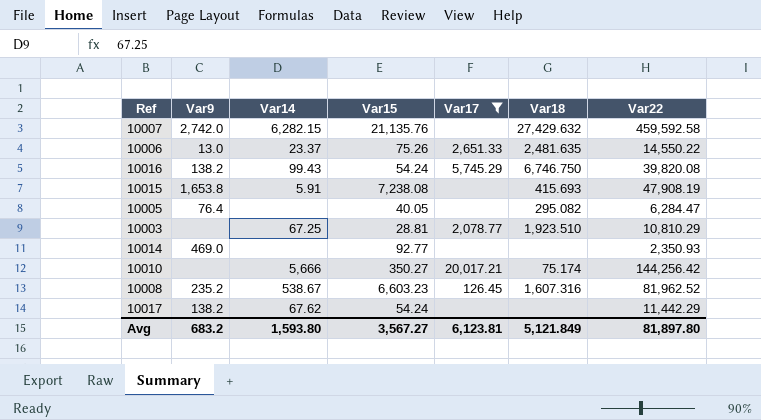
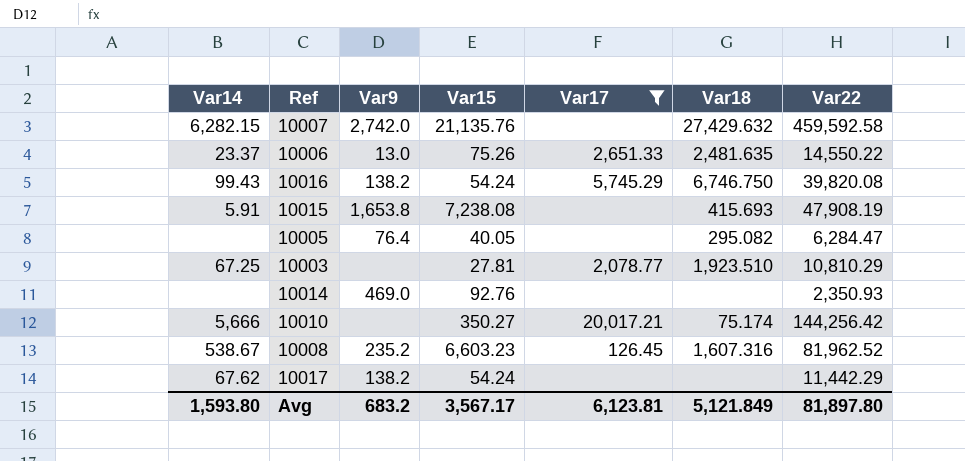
column Var14 | position: 3 -> 1
10003 | Var15: 28.81 -> 27.81
10014 | Var15: 92.77 -> 92.76
Avg | Var15: 3,567.27 -> 3,567.17

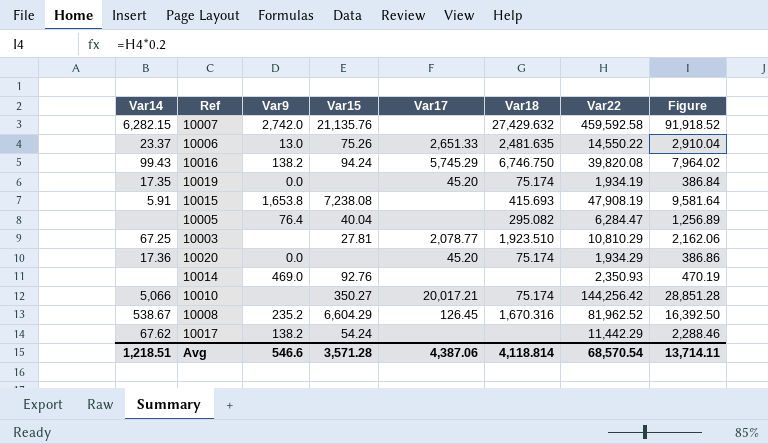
filter: Var17 != 45.20 -> none
column Figure | formula: none -> [Var22] * 0.2
10016 | Var15: 54.24 -> 94.24
10005 | Var15: 40.05 -> 40.04
10010 | Var14: 5,666 -> 5,066
10008 | Var15: 6,603.23 -> 6,604.29
10008 | Var18: 1,607.316 -> 1,670.316
Avg | Var14: 1,593.80 -> 1,218.51
Avg | Var9: 683.2 -> 546.6
Avg | Var15: 3,567.17 -> 3,571.28
Avg | Var17: 6,123.81 -> 4,387.06
Avg | Var18: 5,121.849 -> 4,118.814
Avg | Var22: 81,897.80 -> 68,570.54

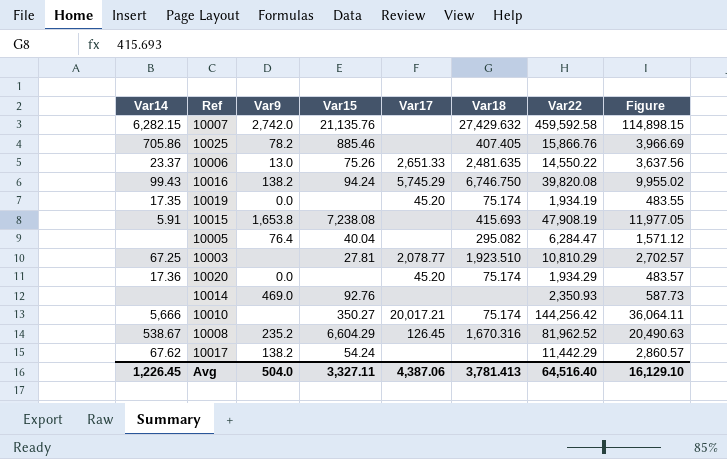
column Figure | formula: [Var22] * 0.2 -> [Var22] * 0.25
row 10025: none -> 705.86 | 78.2 | 885.46 | none | 407.405 | 15,866.76 | 3,966.69
10010 | Var14: 5,066 -> 5,666
Avg | Var14: 1,218.51 -> 1,226.45
Avg | Var9: 546.6 -> 504.0
Avg | Var15: 3,571.28 -> 3,327.11
Avg | Var18: 4,118.814 -> 3,781.413
Avg | Var22: 68,570.54 -> 64,516.40
Avg | Figure: 13,714.11 -> 16,129.10

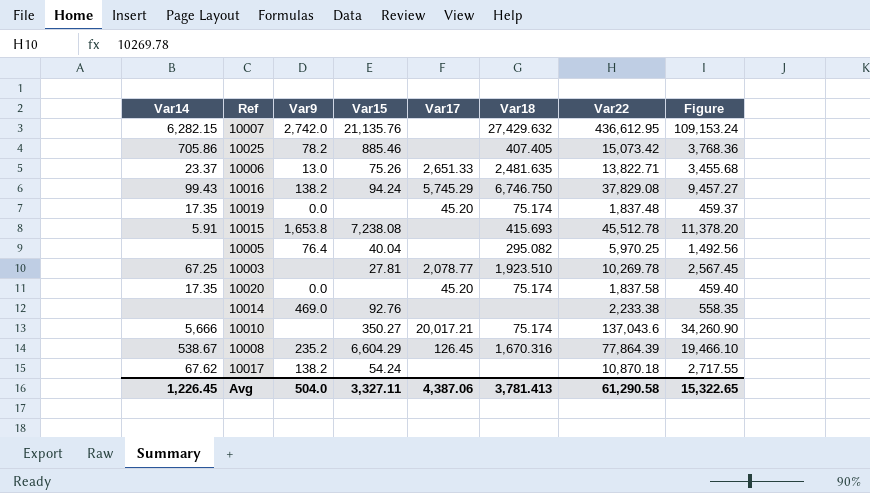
10007 | Var22: 459,592.58 -> 436,612.95
10007 | Figure: 114,898.15 -> 109,153.24
10025 | Var22: 15,866.76 -> 15,073.42
10025 | Figure: 3,966.69 -> 3,768.36
10006 | Var22: 14,550.22 -> 13,822.71
10006 | Figure: 3,637.56 -> 3,455.68
10016 | Var22: 39,820.08 -> 37,829.08
10016 | Figure: 9,955.02 -> 9,457.27
10019 | Var22: 1,934.19 -> 1,837.48
10019 | Figure: 483.55 -> 459.37
10015 | Var22: 47,908.19 -> 45,512.78
10015 | Figure: 11,977.05 -> 11,378.20
10005 | Var22: 6,284.47 -> 5,970.25
10005 | Figure: 1,571.12 -> 1,492.56
10003 | Var22: 10,810.29 -> 10,269.78
10003 | Figure: 2,702.57 -> 2,567.45
10020 | Var14: 17.36 -> 17.35
10020 | Var22: 1,934.29 -> 1,837.58
10020 | Figure: 483.57 -> 459.40
10014 | Var22: 2,350.93 -> 2,233.38
10014 | Figure: 587.73 -> 558.35
10010 | Var22: 144,256.42 -> 137,043.6
10010 | Figure: 36,064.11 -> 34,260.90
10008 | Var22: 81,962.52 -> 77,864.39
10008 | Figure: 20,490.63 -> 19,466.10
10017 | Var22: 11,442.29 -> 10,870.18
10017 | Figure: 2,860.57 -> 2,717.55
Avg | Var22: 64,516.40 -> 61,290.58
Avg | Figure: 16,129.10 -> 15,322.65

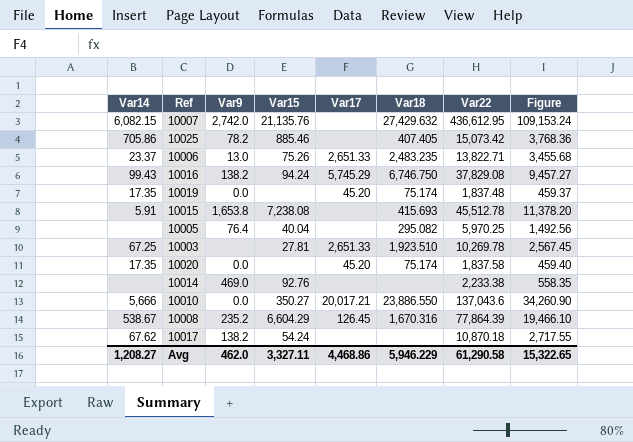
10007 | Var14: 6,282.15 -> 6,082.15
10006 | Var18: 2,481.635 -> 2,483.235
10003 | Var17: 2,078.77 -> 2,651.33
10010 | Var9: none -> 0.0
10010 | Var18: 75.174 -> 23,886.550
Avg | Var14: 1,226.45 -> 1,208.27
Avg | Var9: 504.0 -> 462.0
Avg | Var17: 4,387.06 -> 4,468.86
Avg | Var18: 3,781.413 -> 5,946.229

